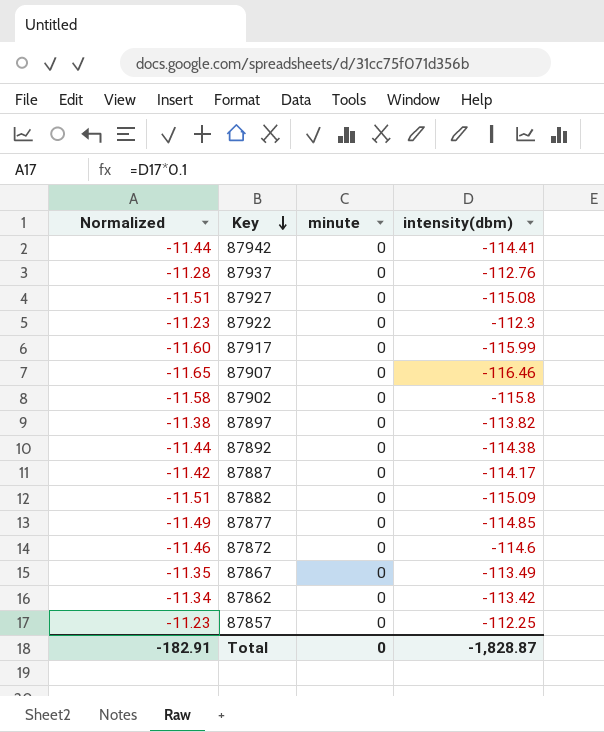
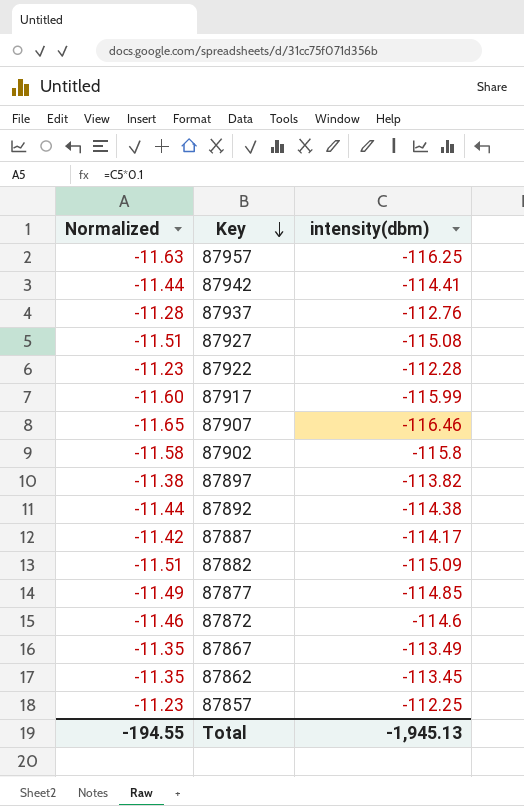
column minute | position: 3 -> none
row 87957: none -> -11.63 | -116.25
87922 | intensity(dbm): -112.3 -> -112.28
87862 | Normalized: -11.34 -> -11.35
87862 | intensity(dbm): -113.42 -> -113.45
Total | Normalized: -182.91 -> -194.55
Total | intensity(dbm): -1,828.87 -> -1,945.13

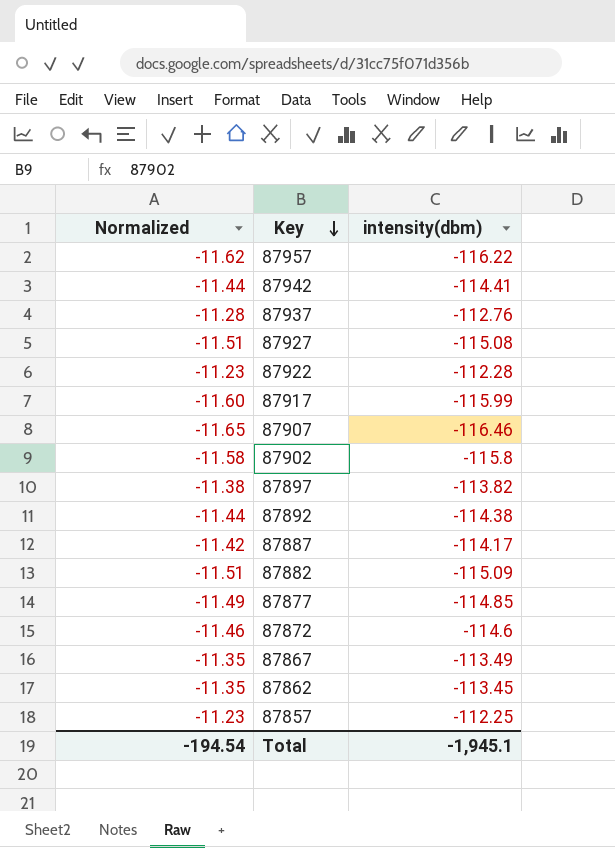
87957 | Normalized: -11.63 -> -11.62
87957 | intensity(dbm): -116.25 -> -116.22
Total | Normalized: -194.55 -> -194.54
Total | intensity(dbm): -1,945.13 -> -1,945.1

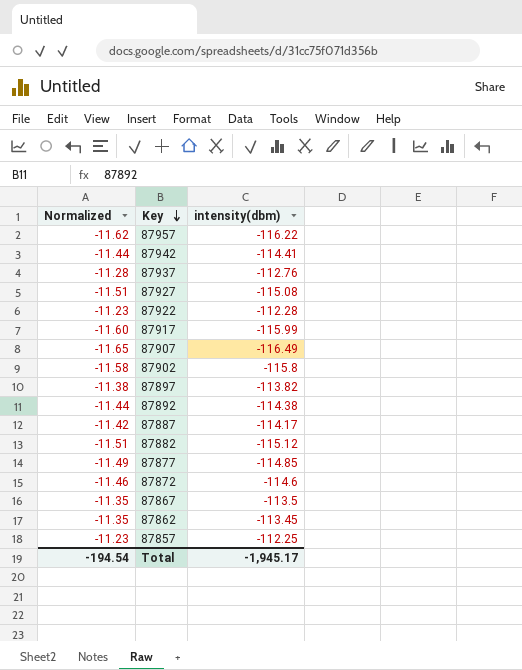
87907 | intensity(dbm): -116.46 -> -116.49
87882 | intensity(dbm): -115.09 -> -115.12
87867 | intensity(dbm): -113.49 -> -113.5
Total | intensity(dbm): -1,945.1 -> -1,945.17

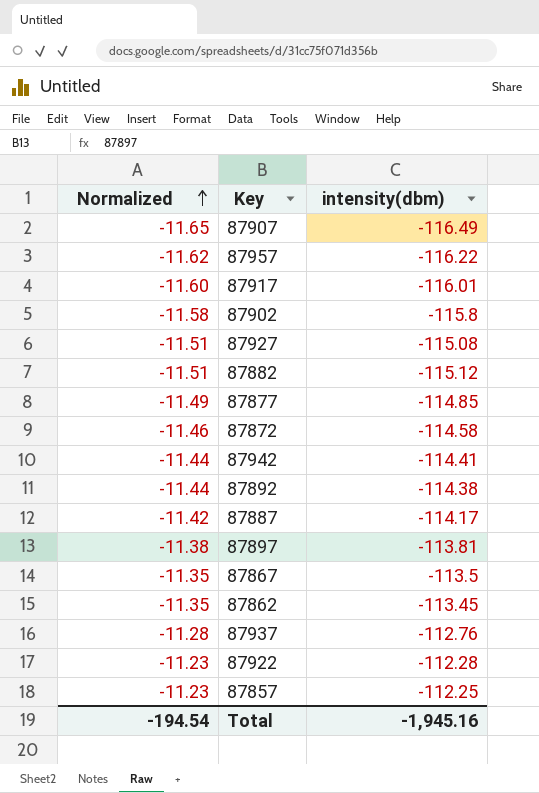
row order: Key descending -> Normalized ascending
87917 | intensity(dbm): -115.99 -> -116.01
87872 | intensity(dbm): -114.6 -> -114.58
87897 | intensity(dbm): -113.82 -> -113.81
Total | intensity(dbm): -1,945.17 -> -1,945.16

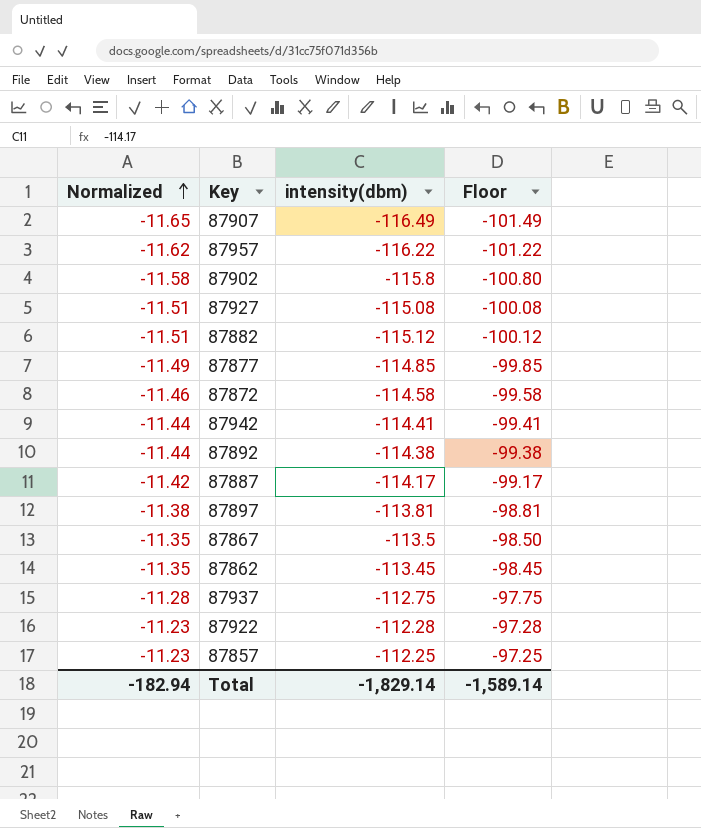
column Floor | formula: none -> [intensity(dbm)] + 15
row 87917: -11.60 | -116.01 -> none
87937 | intensity(dbm): -112.76 -> -112.75
Total | Normalized: -194.54 -> -182.94
Total | intensity(dbm): -1,945.16 -> -1,829.14

